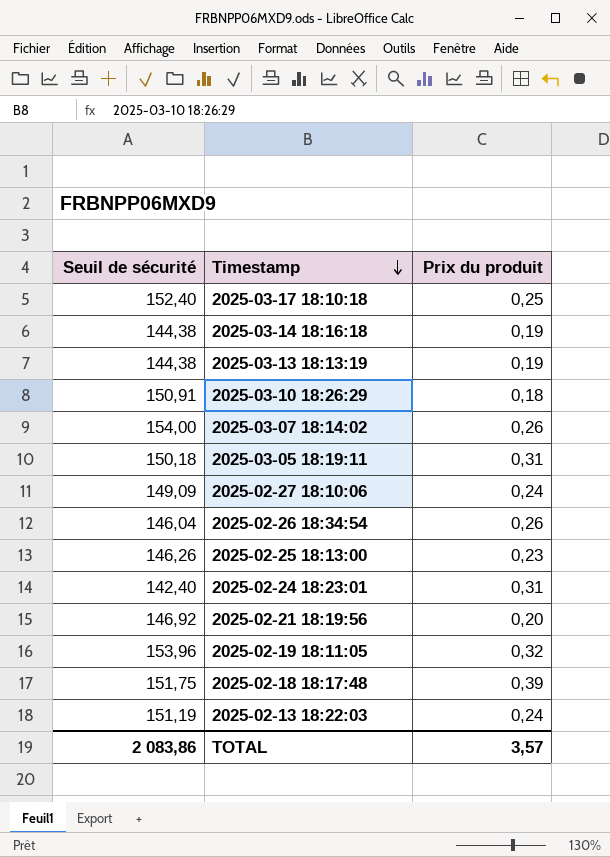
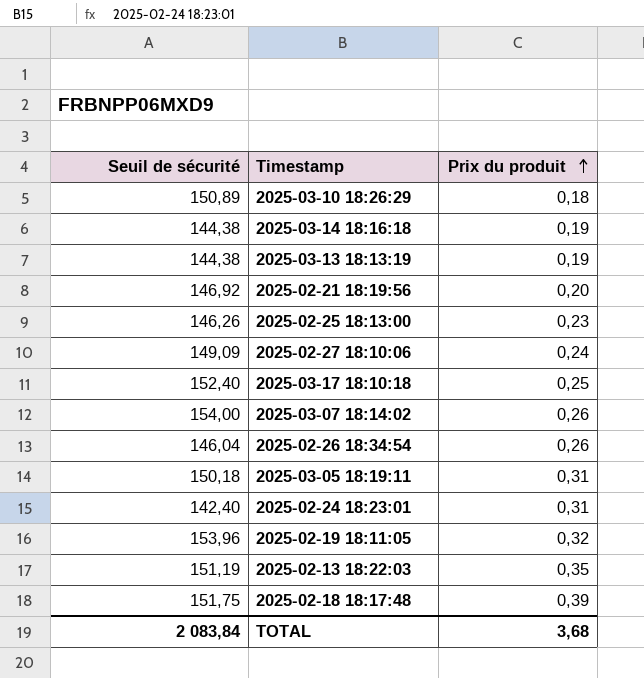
row order: Timestamp descending -> Prix du produit ascending
2025-03-10 18:26:29 | Seuil de sécurité: 150,91 -> 150,89
2025-02-13 18:22:03 | Prix du produit: 0,24 -> 0,35
TOTAL | Seuil de sécurité: 2 083,86 -> 2 083,84
TOTAL | Prix du produit: 3,57 -> 3,68

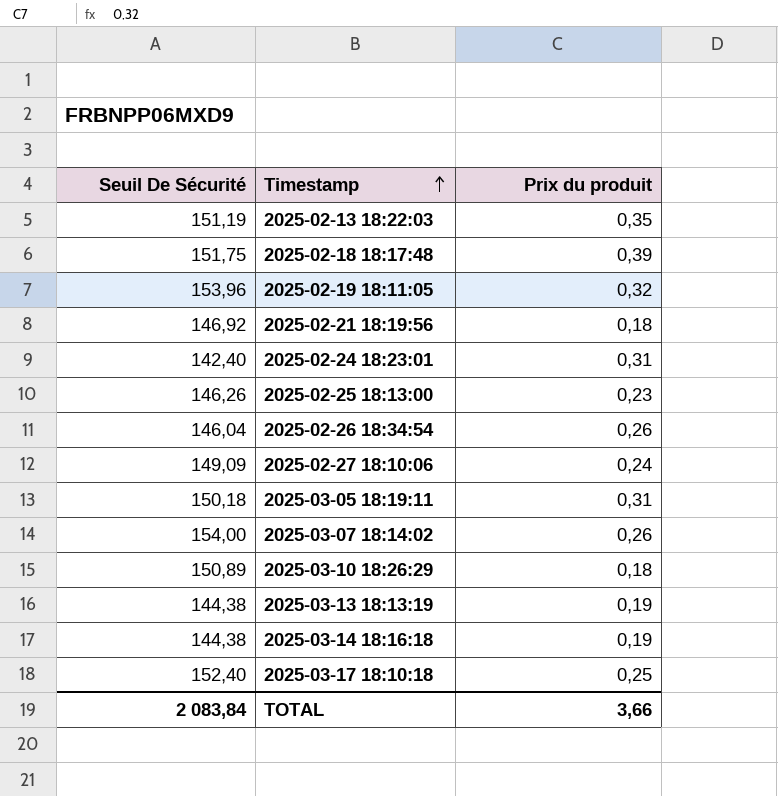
row order: Prix du produit ascending -> Timestamp ascending
column name: Seuil de sécurité -> Seuil De Sécurité
2025-02-21 18:19:56 | Prix du produit: 0,20 -> 0,18
TOTAL | Prix du produit: 3,68 -> 3,66

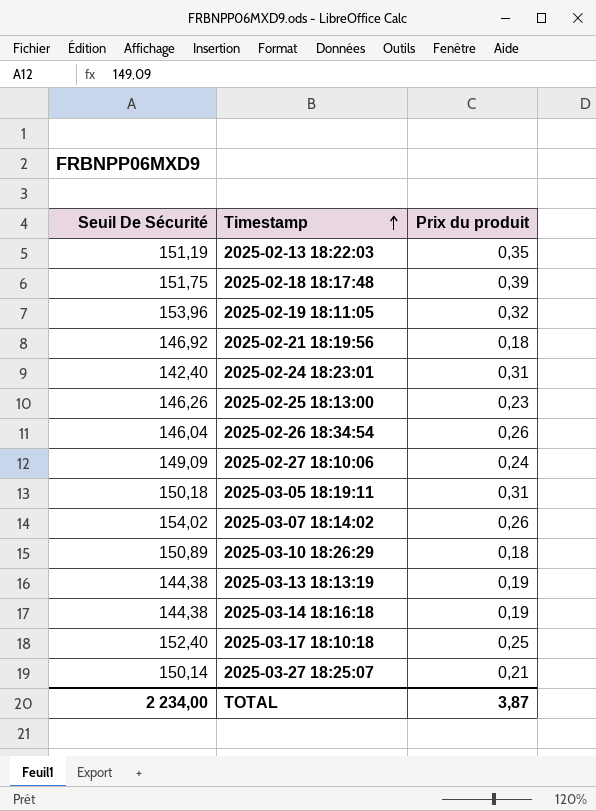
2025-03-07 18:14:02 | Seuil De Sécurité: 154,00 -> 154,02
row 2025-03-27 18:25:07: none -> 150,14 | 0,21
TOTAL | Seuil De Sécurité: 2 083,84 -> 2 234,00
TOTAL | Prix du produit: 3,66 -> 3,87

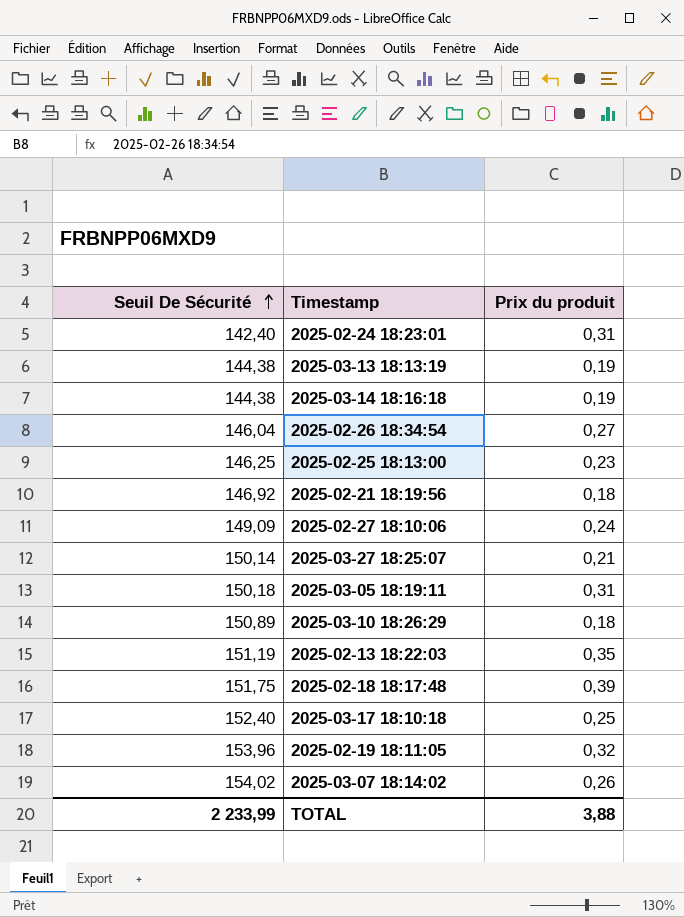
row order: Timestamp ascending -> Seuil De Sécurité ascending
2025-02-26 18:34:54 | Prix du produit: 0,26 -> 0,27
2025-02-25 18:13:00 | Seuil De Sécurité: 146,26 -> 146,25
TOTAL | Seuil De Sécurité: 2 234,00 -> 2 233,99
TOTAL | Prix du produit: 3,87 -> 3,88

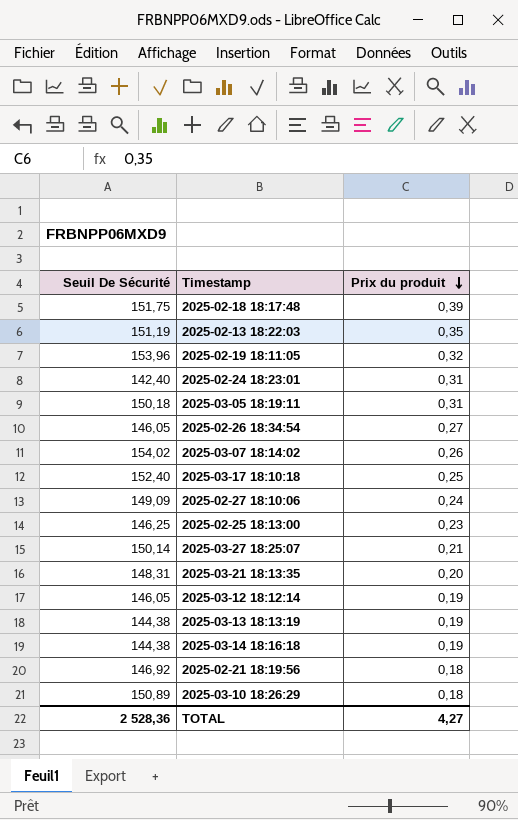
row order: Seuil De Sécurité ascending -> Prix du produit descending
2025-02-26 18:34:54 | Seuil De Sécurité: 146,04 -> 146,05
row 2025-03-21 18:13:35: none -> 148,31 | 0,20
row 2025-03-12 18:12:14: none -> 146,05 | 0,19
TOTAL | Seuil De Sécurité: 2 233,99 -> 2 528,36
TOTAL | Prix du produit: 3,88 -> 4,27

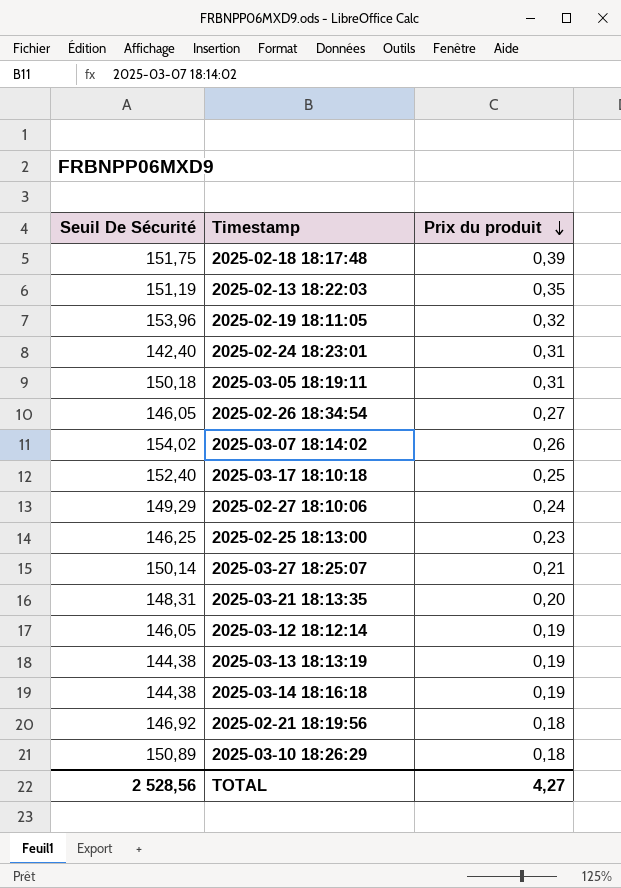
2025-02-27 18:10:06 | Seuil De Sécurité: 149,09 -> 149,29
TOTAL | Seuil De Sécurité: 2 528,36 -> 2 528,56

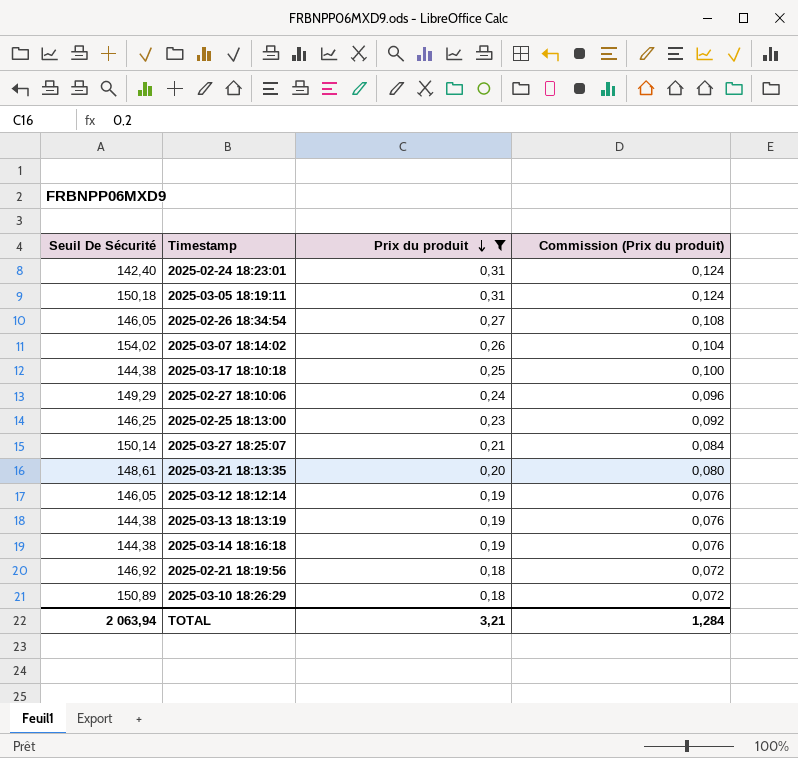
filter: none -> Prix du produit <= 0,31
column Commission (Prix du produit) | formula: none -> [Prix du produit] * 0,4
2025-03-17 18:10:18 | Seuil De Sécurité: 152,40 -> 144,38
2025-03-21 18:13:35 | Seuil De Sécurité: 148,31 -> 148,61
TOTAL | Seuil De Sécurité: 2 528,56 -> 2 063,94
TOTAL | Prix du produit: 4,27 -> 3,21

